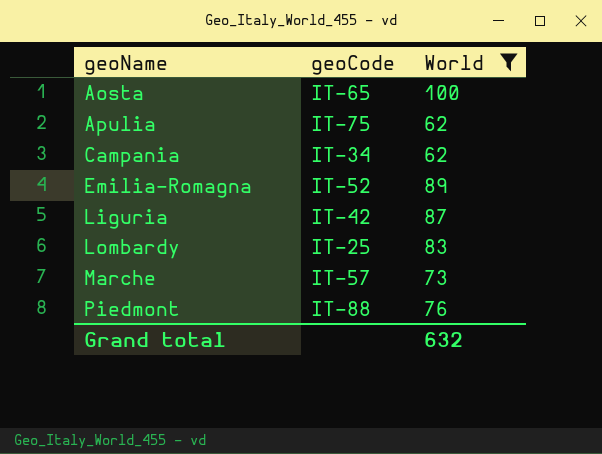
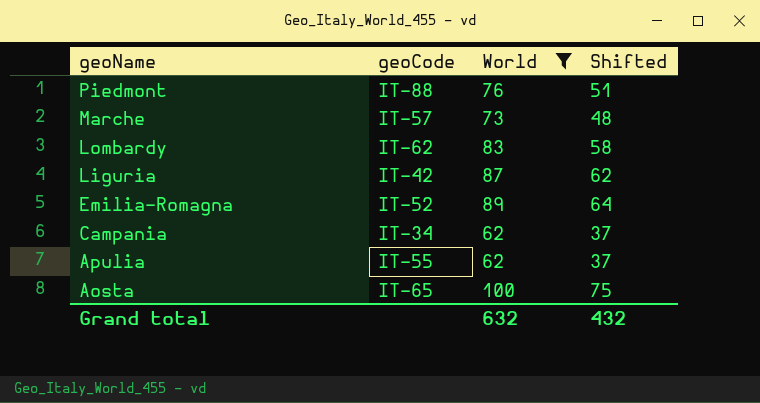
row order: geoName ascending -> geoName descending
column Shifted | formula: none -> [World] - 25
Lombardy | geoCode: IT-25 -> IT-62
Apulia | geoCode: IT-75 -> IT-55

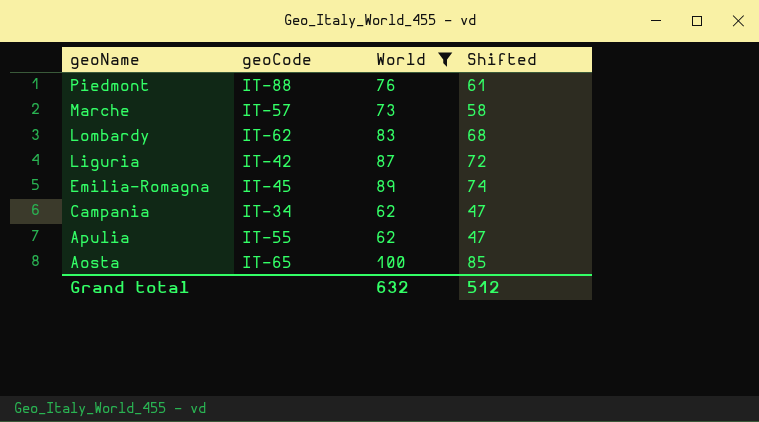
column Shifted | formula: [World] - 25 -> [World] - 15
Emilia-Romagna | geoCode: IT-52 -> IT-45
Grand total | Shifted: 432 -> 512

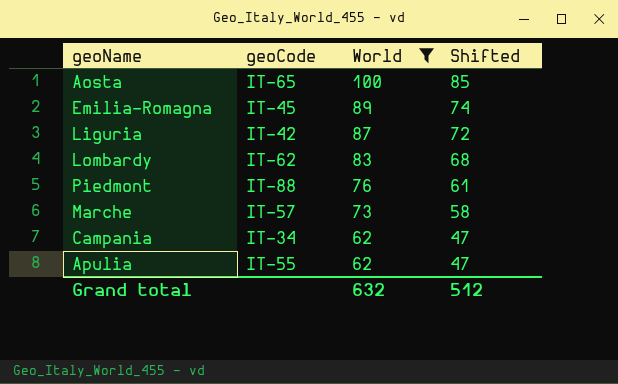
row order: geoName descending -> World descending

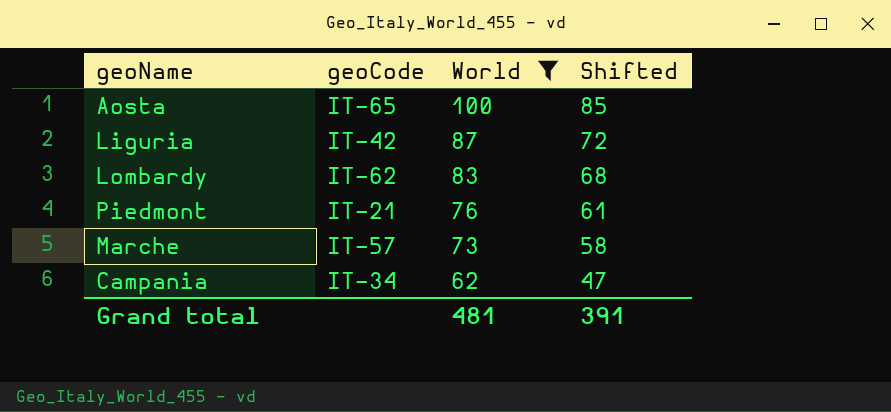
row Emilia-Romagna: IT-45 | 89 | 74 -> none
row Apulia: IT-55 | 62 | 47 -> none
Piedmont | geoCode: IT-88 -> IT-21
Grand total | World: 632 -> 481
Grand total | Shifted: 512 -> 391

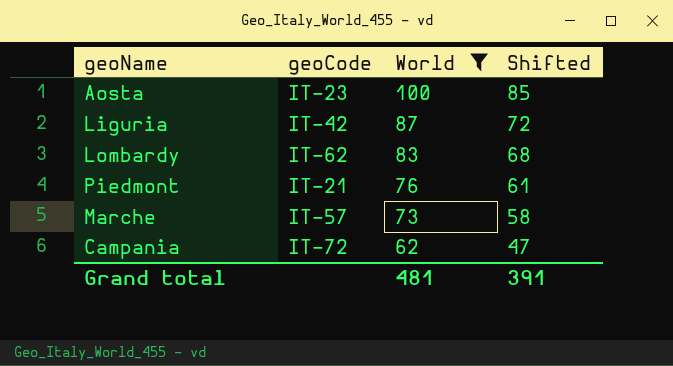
Aosta | geoCode: IT-65 -> IT-23
Campania | geoCode: IT-34 -> IT-72

